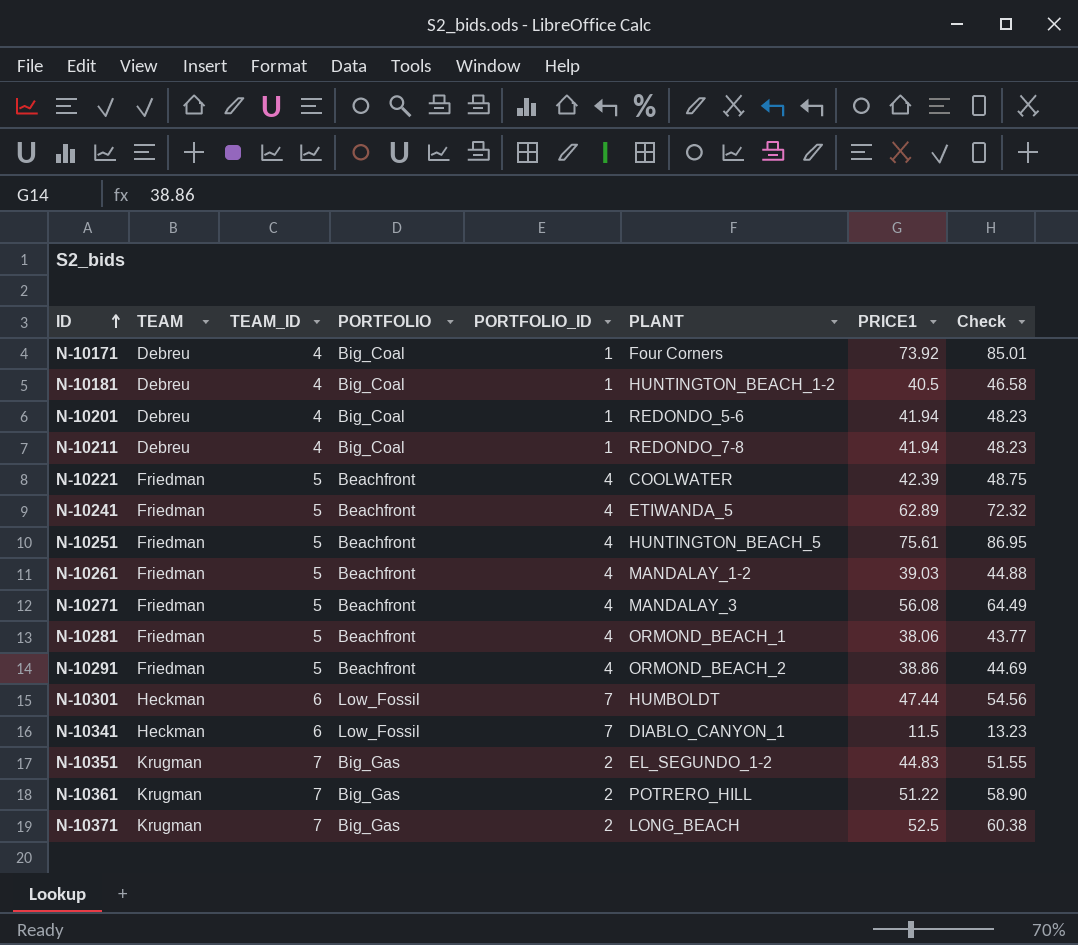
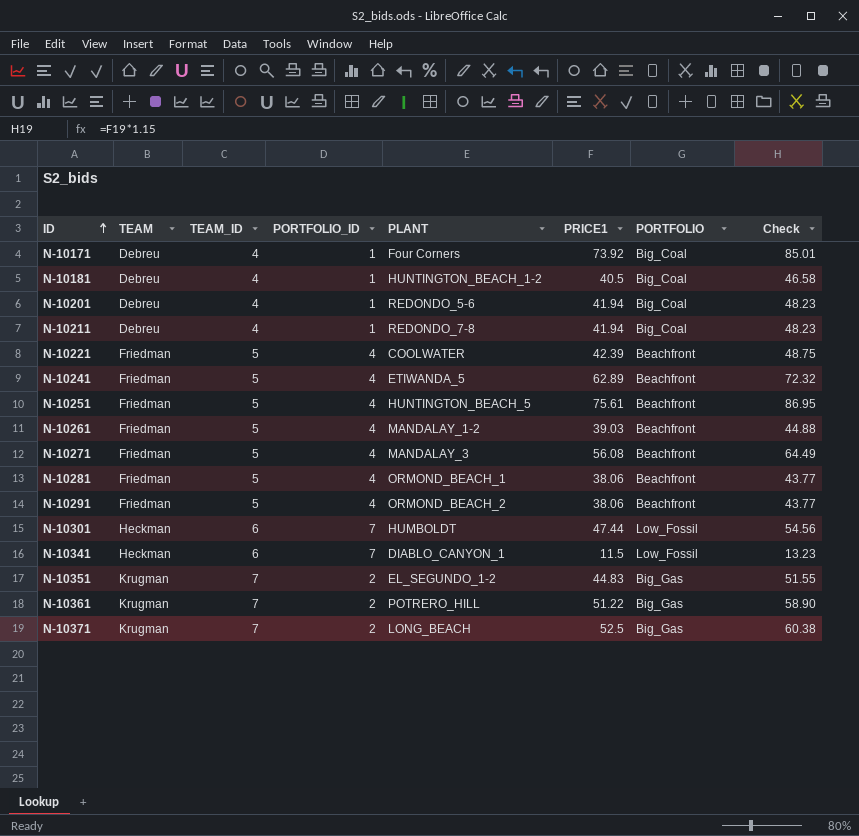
column PORTFOLIO | position: 4 -> 7
N-10291 | PRICE1: 38.86 -> 38.06
N-10291 | Check: 44.69 -> 43.77

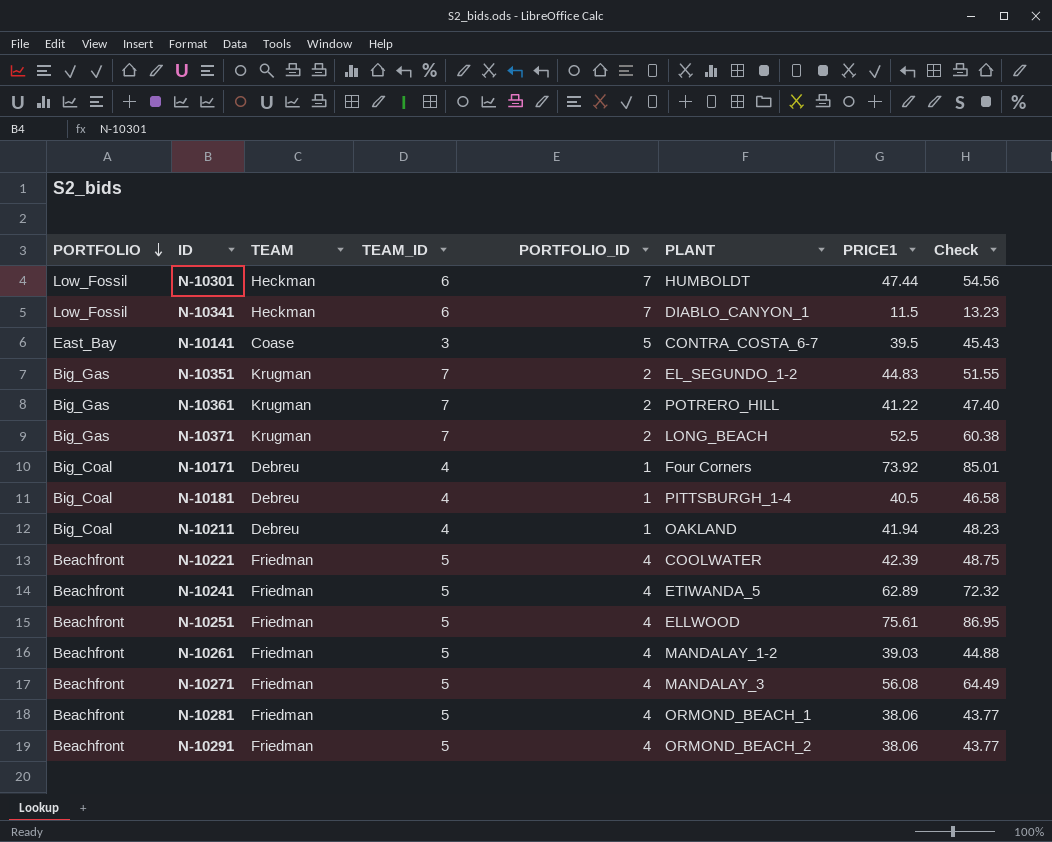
row order: ID ascending -> PORTFOLIO descending
column PORTFOLIO | position: 7 -> 1
row N-10201: Debreu | 4 | 1 | REDONDO_5-6 | 41.94 | Big_Coal | 48.23 -> none
row N-10141: none -> East_Bay | Coase | 3 | 5 | CONTRA_COSTA_6-7 | 39.5 | 45.43
N-10361 | PRICE1: 51.22 -> 41.22
N-10361 | Check: 58.90 -> 47.40
N-10181 | PLANT: HUNTINGTON_BEACH_1-2 -> PITTSBURGH_1-4
N-10211 | PLANT: REDONDO_7-8 -> OAKLAND
N-10251 | PLANT: HUNTINGTON_BEACH_5 -> ELLWOOD

